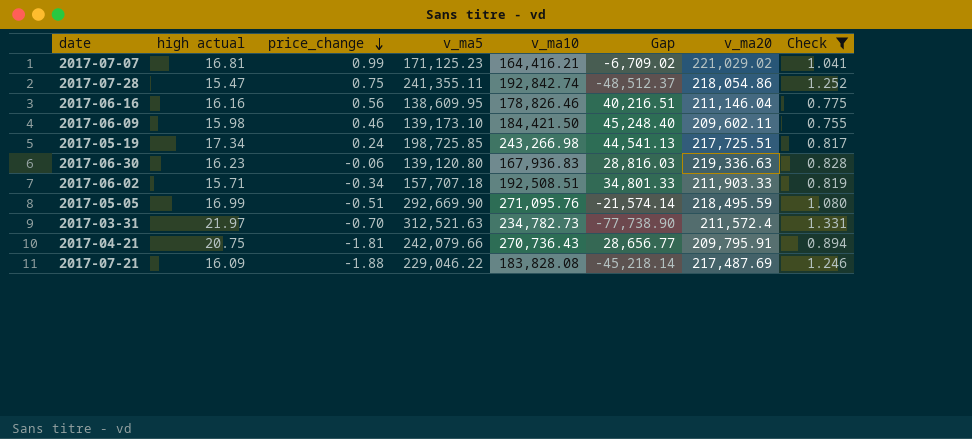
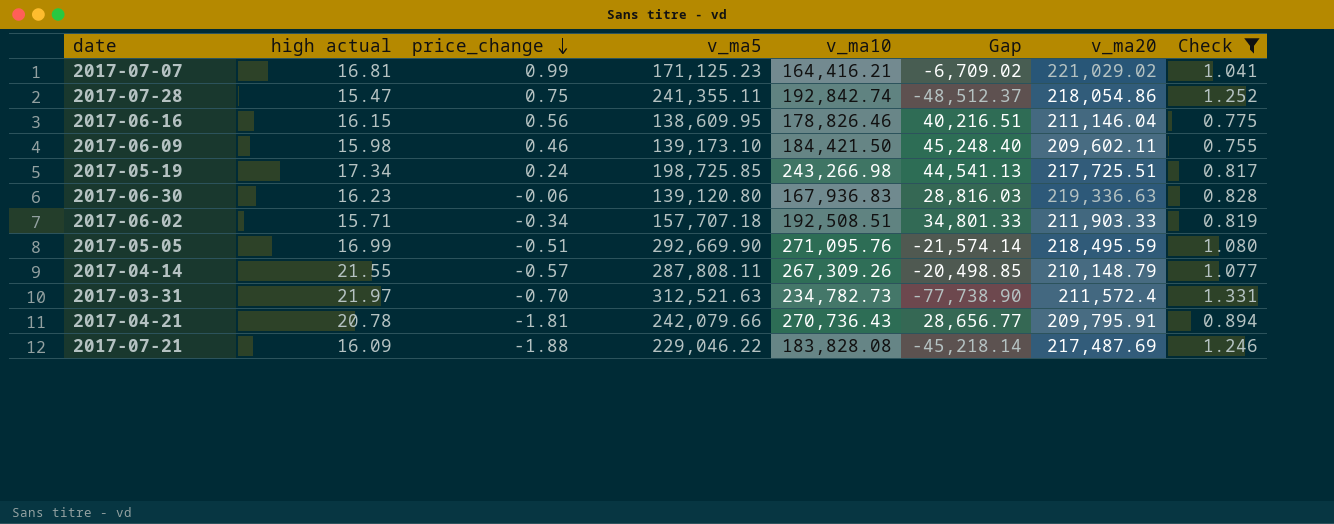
2017-06-16 | high actual: 16.16 -> 16.15
row 2017-04-14: none -> 21.55 | -0.57 | 287,808.11 | 267,309.26 | -20,498.85 | 210,148.79 | 1.077
2017-04-21 | high actual: 20.75 -> 20.78

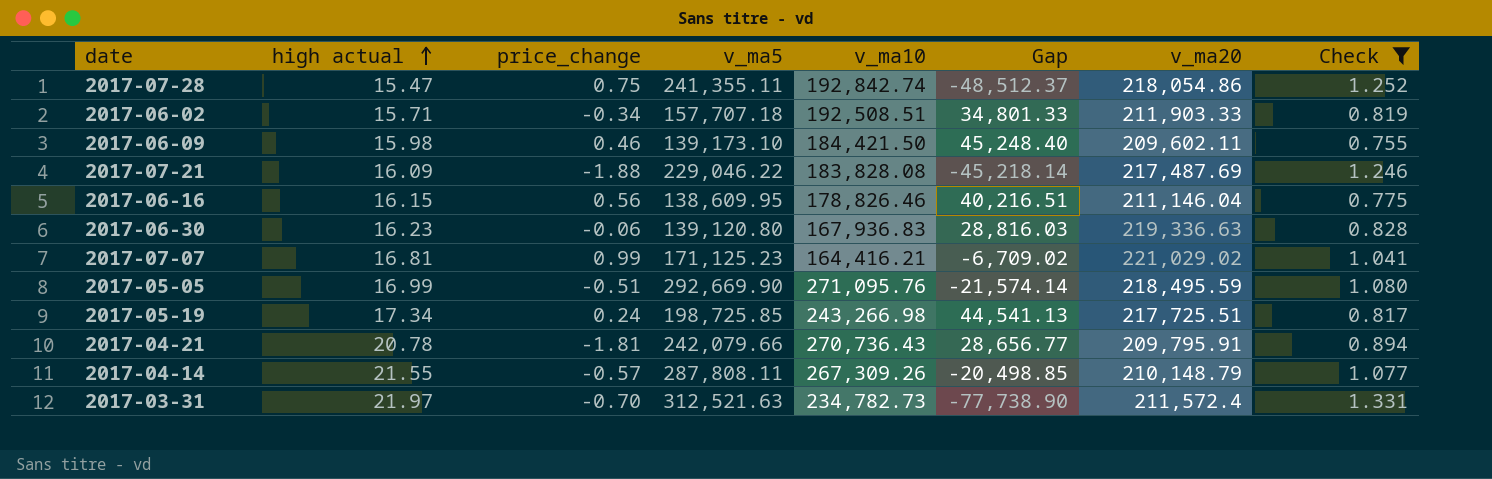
row order: price_change descending -> high actual ascending

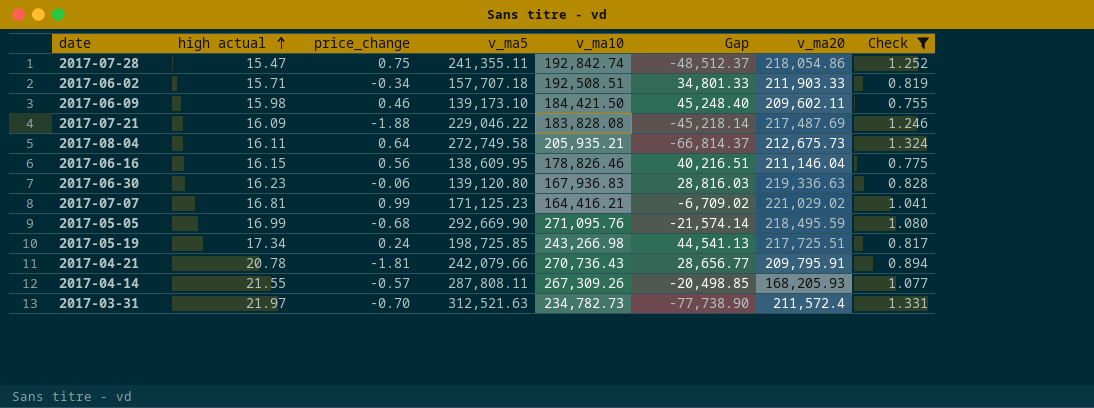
row 2017-08-04: none -> 16.11 | 0.64 | 272,749.58 | 205,935.21 | -66,814.37 | 212,675.73 | 1.324
2017-05-05 | price_change: -0.51 -> -0.68
2017-04-14 | v_ma20: 210,148.79 -> 168,205.93

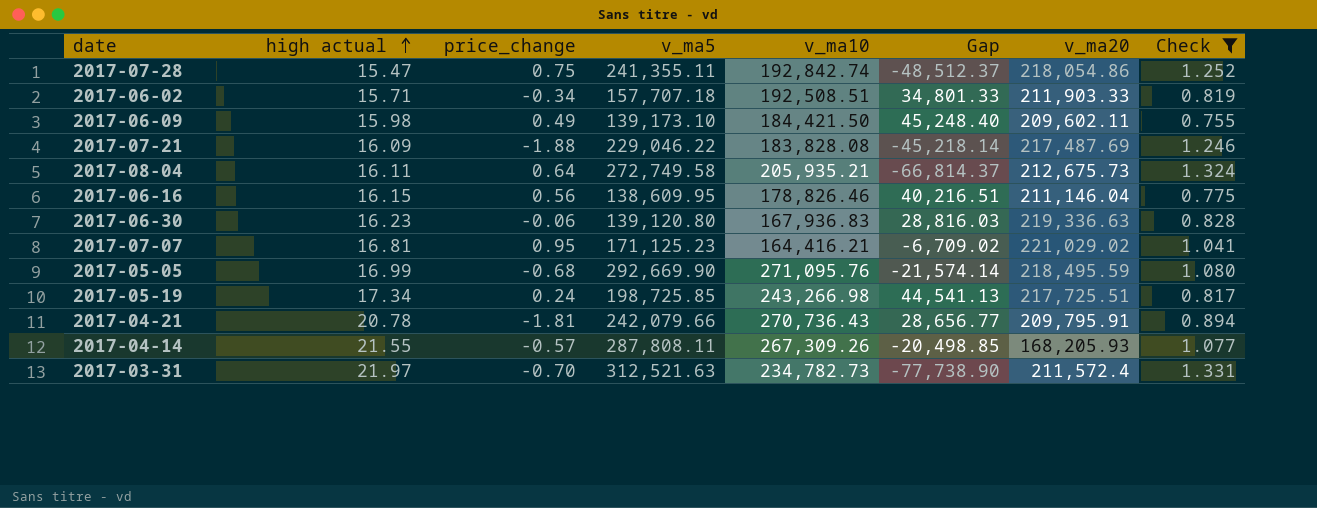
2017-06-09 | price_change: 0.46 -> 0.49
2017-07-07 | price_change: 0.99 -> 0.95

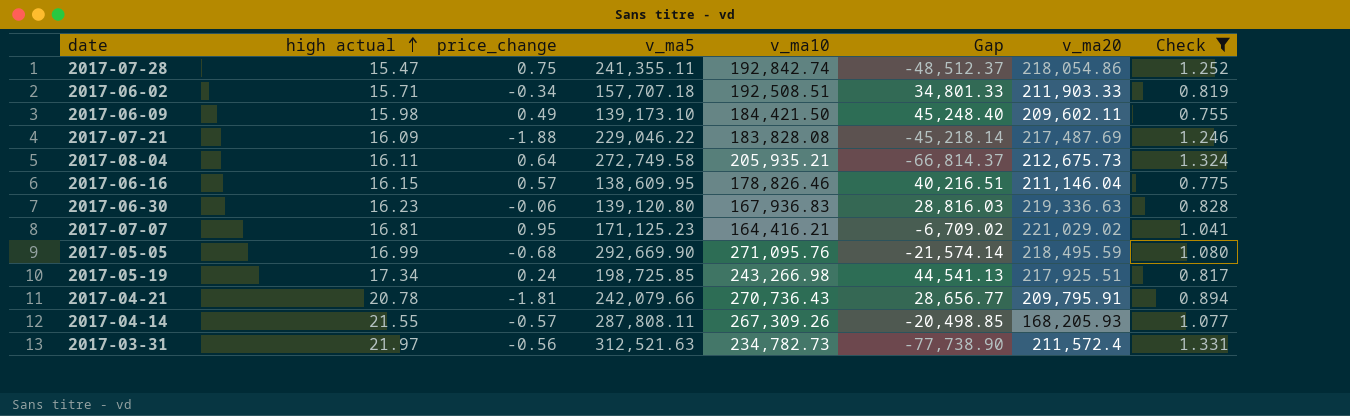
2017-06-16 | price_change: 0.56 -> 0.57
2017-05-19 | v_ma20: 217,725.51 -> 217,925.51
2017-03-31 | price_change: -0.70 -> -0.56

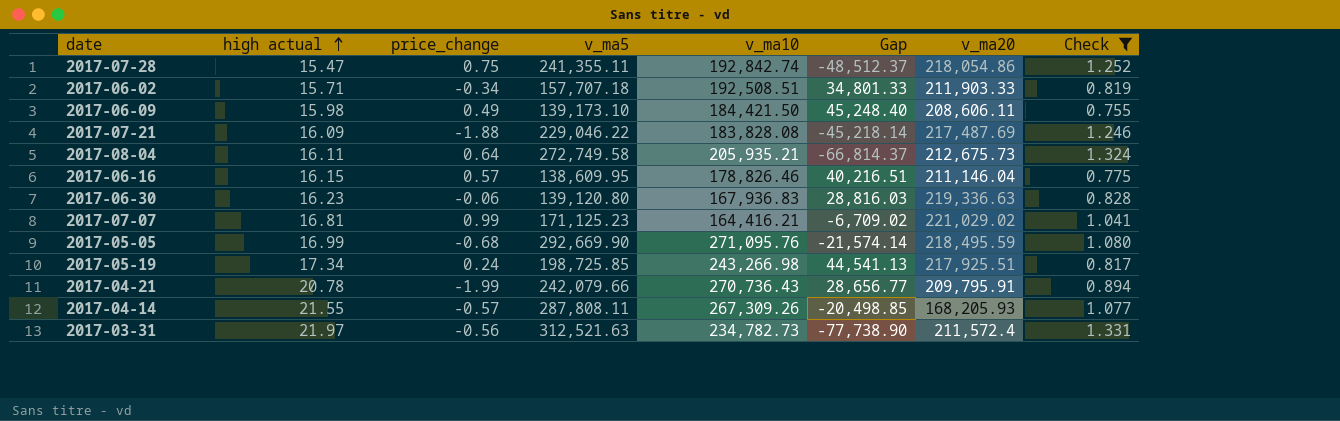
2017-06-09 | v_ma20: 209,602.11 -> 208,606.11
2017-07-07 | price_change: 0.95 -> 0.99
2017-04-21 | price_change: -1.81 -> -1.99

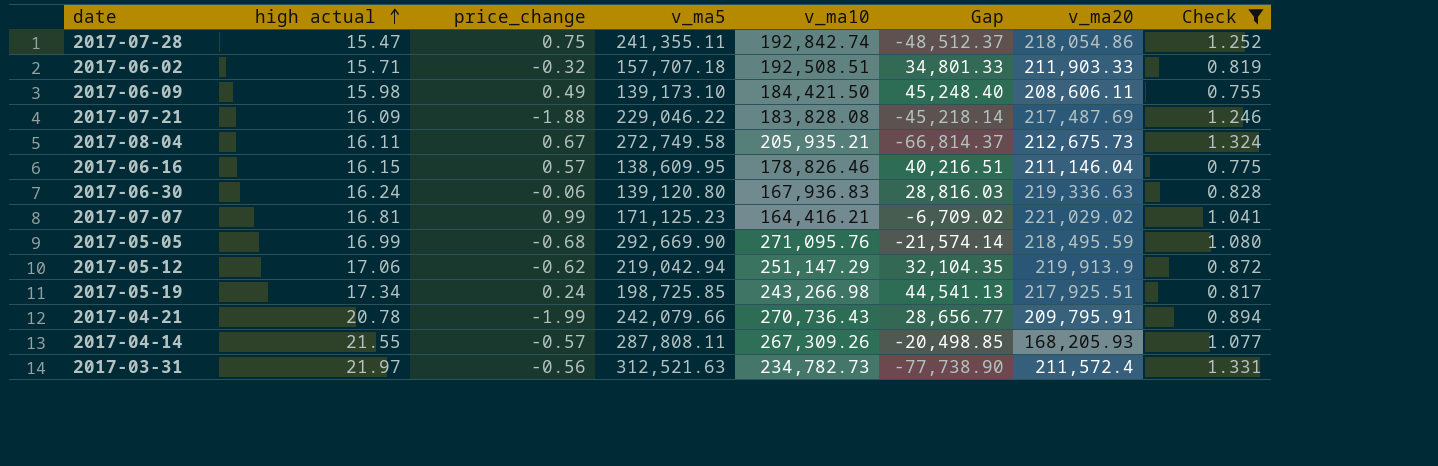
2017-06-02 | price_change: -0.34 -> -0.32
2017-08-04 | price_change: 0.64 -> 0.67
2017-06-30 | high actual: 16.23 -> 16.24
row 2017-05-12: none -> 17.06 | -0.62 | 219,042.94 | 251,147.29 | 32,104.35 | 219,913.9 | 0.872

